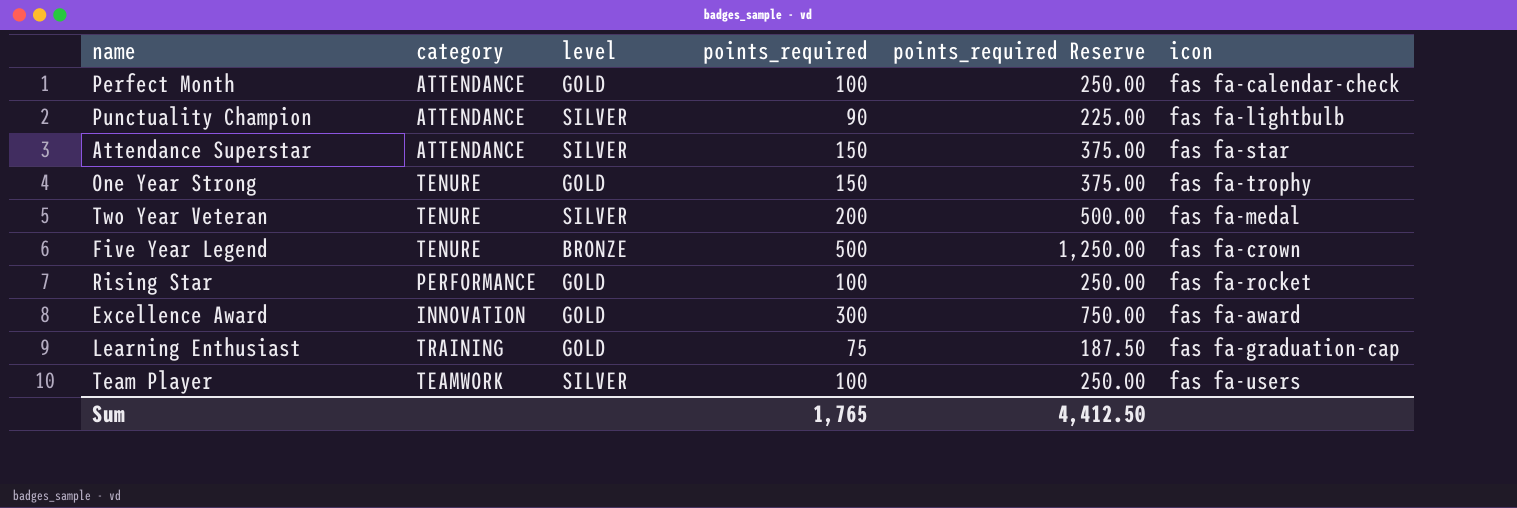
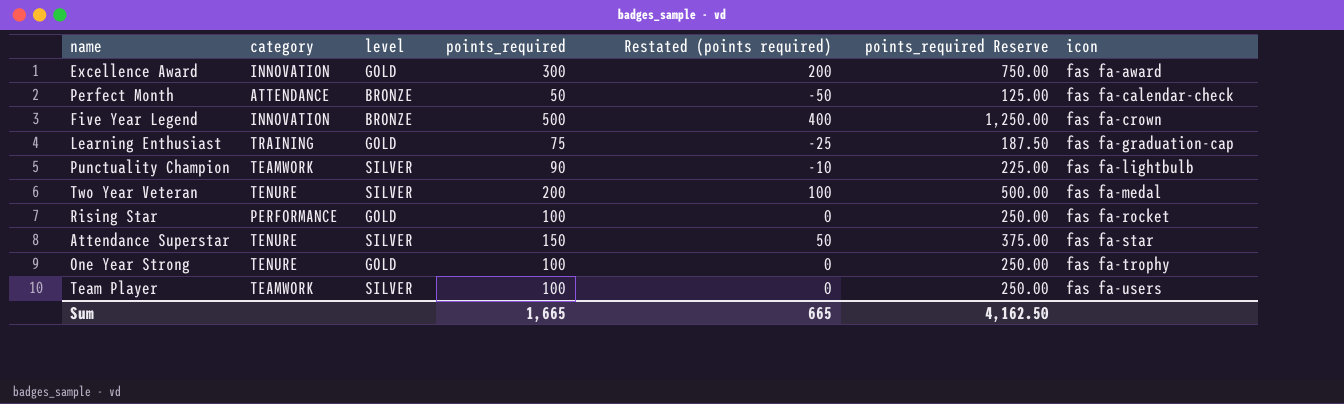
row order: none -> icon ascending
column Restated (points required) | formula: none -> [points_required] - 100
Perfect Month | level: GOLD -> BRONZE
Perfect Month | points_required: 100 -> 50
Perfect Month | points_required Reserve: 250.00 -> 125.00
Five Year Legend | category: TENURE -> INNOVATION
Punctuality Champion | category: ATTENDANCE -> TEAMWORK
Attendance Superstar | category: ATTENDANCE -> TENURE
One Year Strong | points_required: 150 -> 100
One Year Strong | points_required Reserve: 375.00 -> 250.00
Sum | points_required: 1,765 -> 1,665
Sum | points_required Reserve: 4,412.50 -> 4,162.50

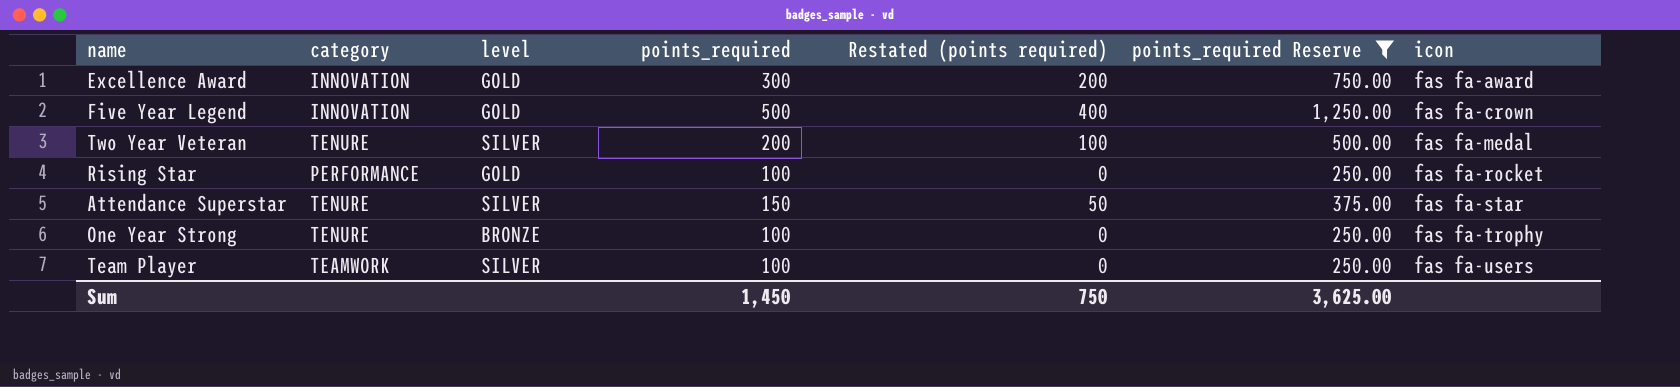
filter: none -> points_required Reserve >= 250.00
Five Year Legend | level: BRONZE -> GOLD
One Year Strong | level: GOLD -> BRONZE
Sum | points_required: 1,665 -> 1,450
Sum | Restated (points required): 665 -> 750
Sum | points_required Reserve: 4,162.50 -> 3,625.00

